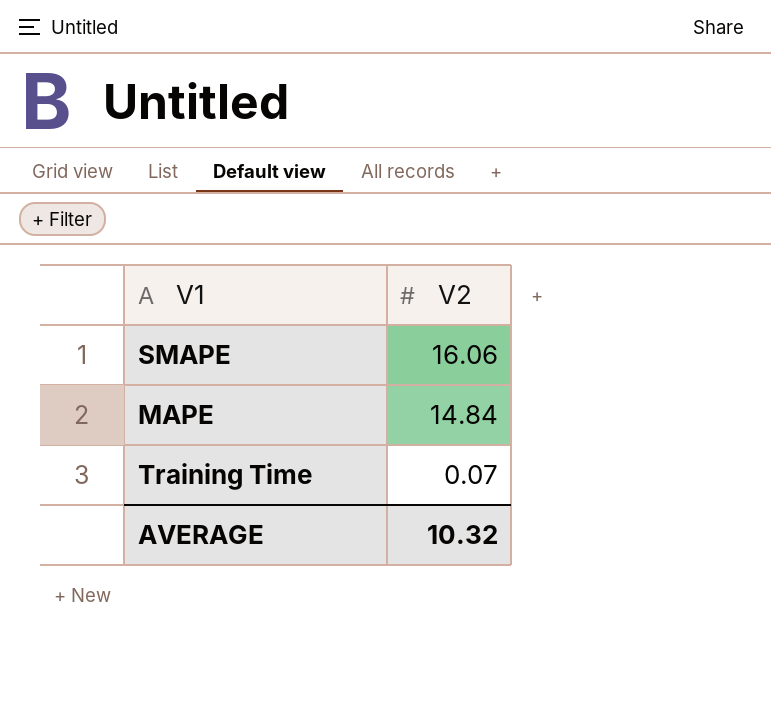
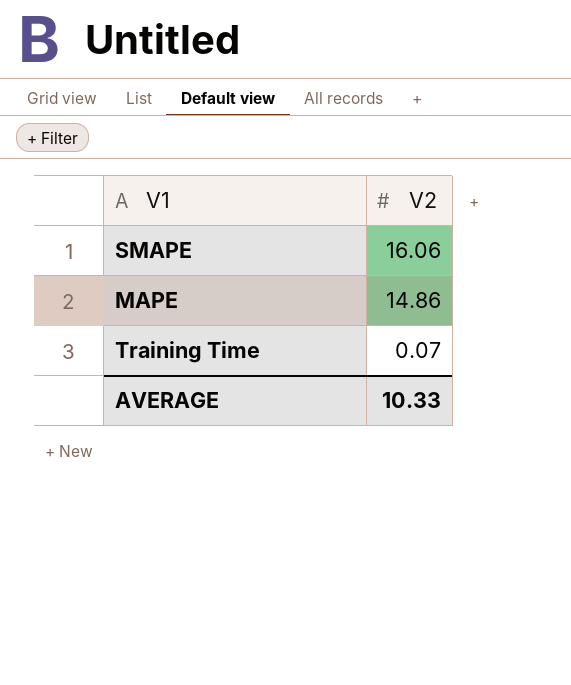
MAPE | V2: 14.84 -> 14.86
AVERAGE | V2: 10.32 -> 10.33

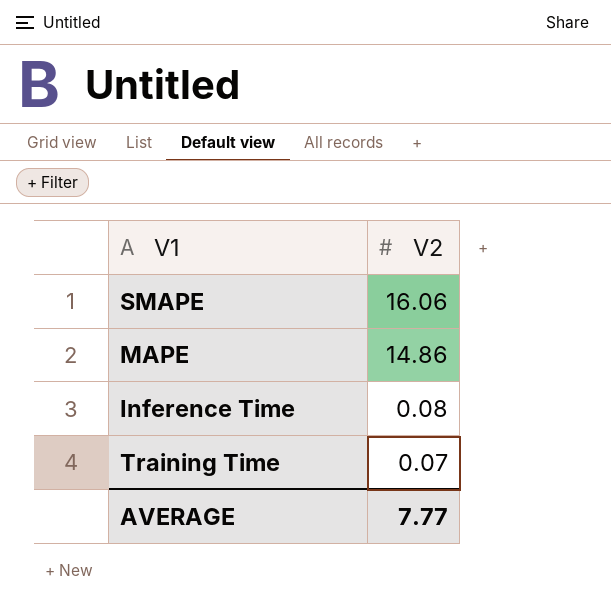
row Inference Time: none -> 0.08
AVERAGE | V2: 10.33 -> 7.77

